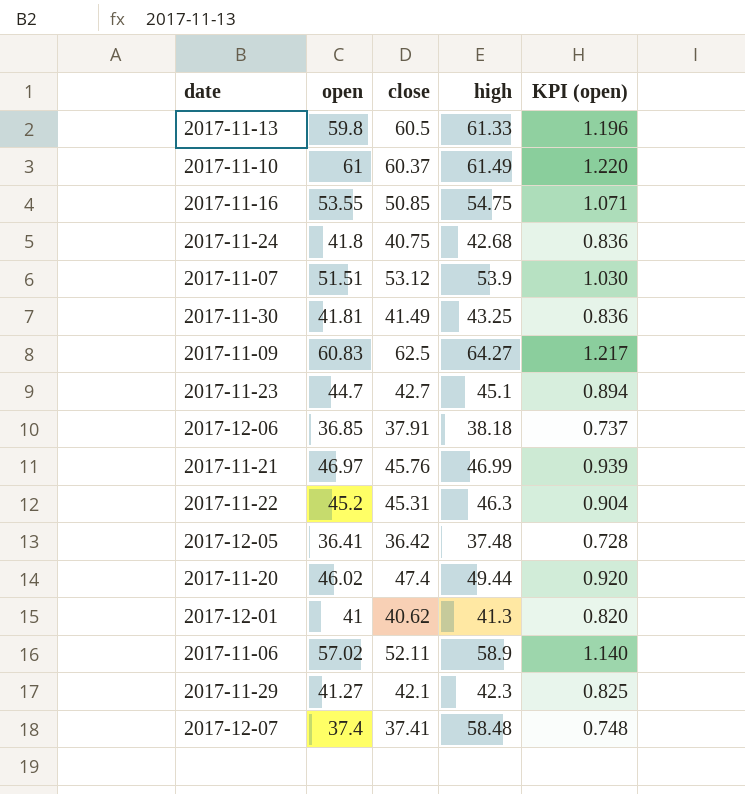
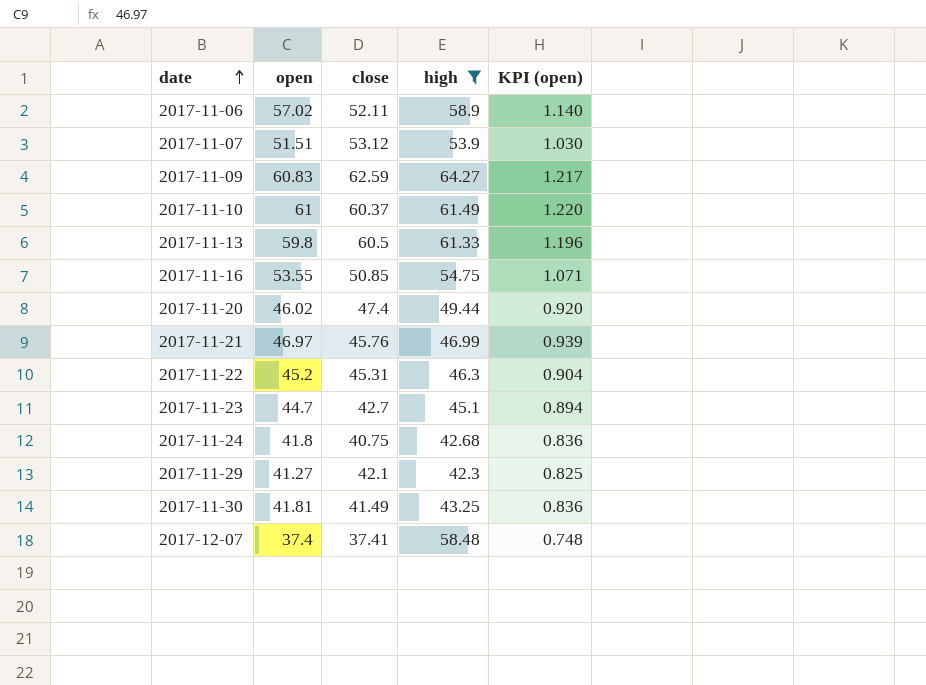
filter: none -> high >= 42.3
row order: none -> date ascending
2017-11-09 | close: 62.5 -> 62.59

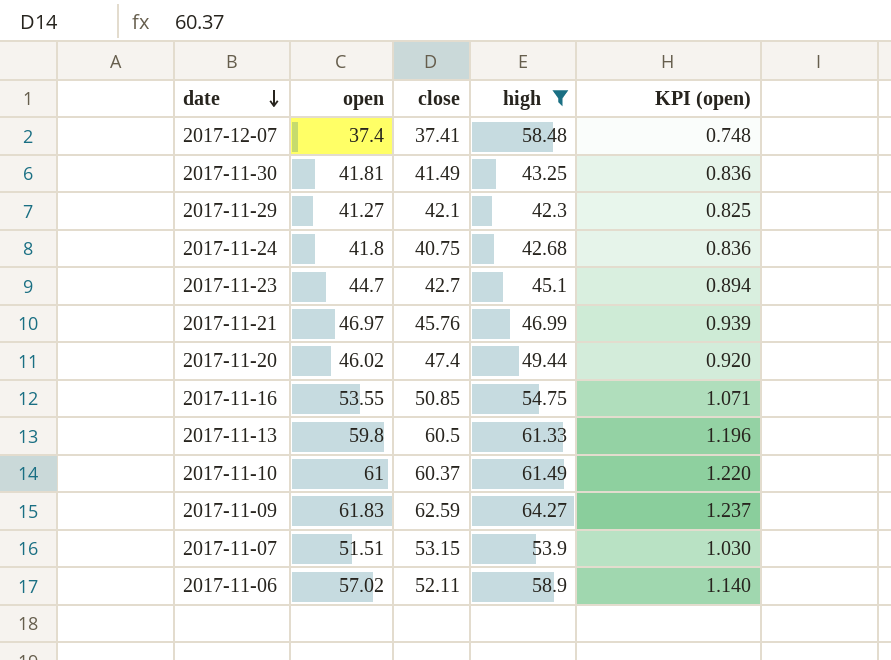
row order: date ascending -> date descending
row 2017-11-22: 45.2 | 45.31 | 46.3 | 0.904 -> none
2017-11-09 | open: 60.83 -> 61.83
2017-11-09 | KPI (open): 1.217 -> 1.237
2017-11-07 | close: 53.12 -> 53.15

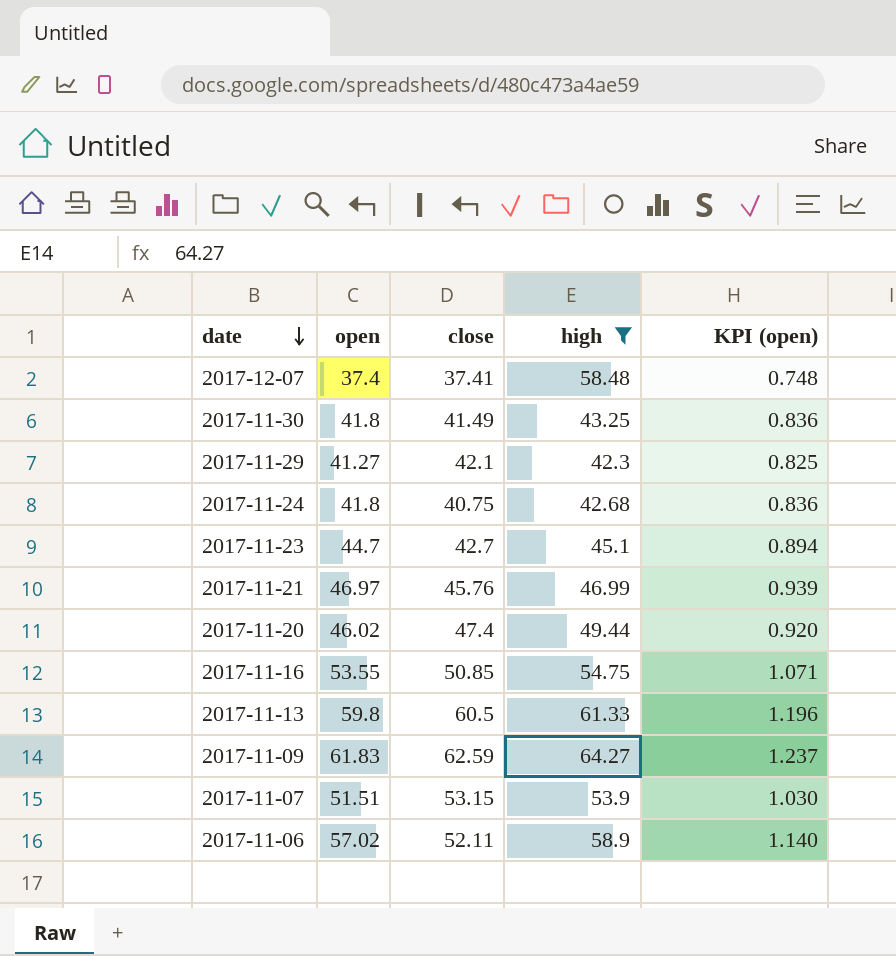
row 2017-11-10: 61 | 60.37 | 61.49 | 1.220 -> none
2017-11-30 | open: 41.81 -> 41.8

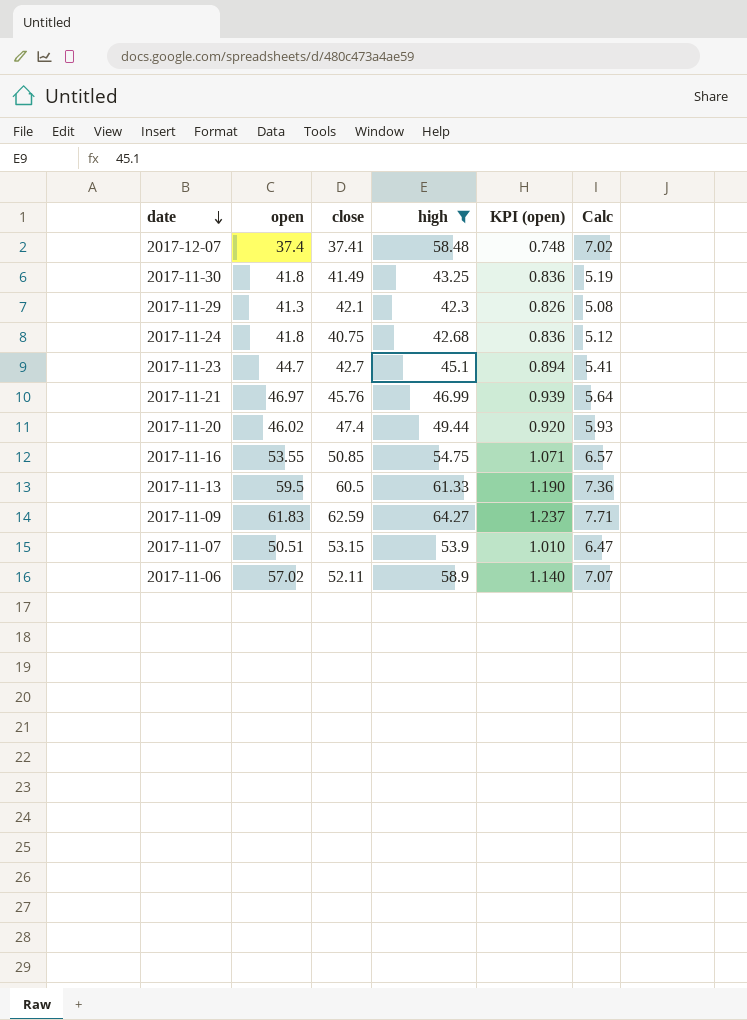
column Calc | formula: none -> [high] * 0.12
2017-11-29 | open: 41.27 -> 41.3
2017-11-29 | KPI (open): 0.825 -> 0.826
2017-11-13 | open: 59.8 -> 59.5
2017-11-13 | KPI (open): 1.196 -> 1.190
2017-11-07 | open: 51.51 -> 50.51
2017-11-07 | KPI (open): 1.030 -> 1.010

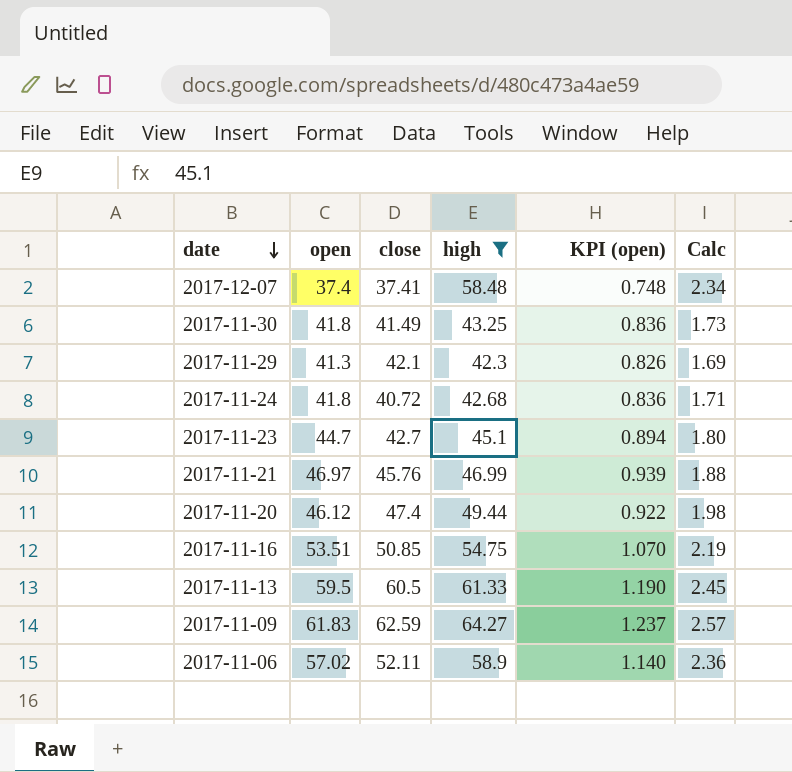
column Calc | formula: [high] * 0.12 -> [high] * 0.04
row 2017-11-07: 50.51 | 53.15 | 53.9 | 1.010 | 6.47 -> none
2017-11-24 | close: 40.75 -> 40.72
2017-11-20 | open: 46.02 -> 46.12
2017-11-20 | KPI (open): 0.920 -> 0.922
2017-11-16 | open: 53.55 -> 53.51
2017-11-16 | KPI (open): 1.071 -> 1.070

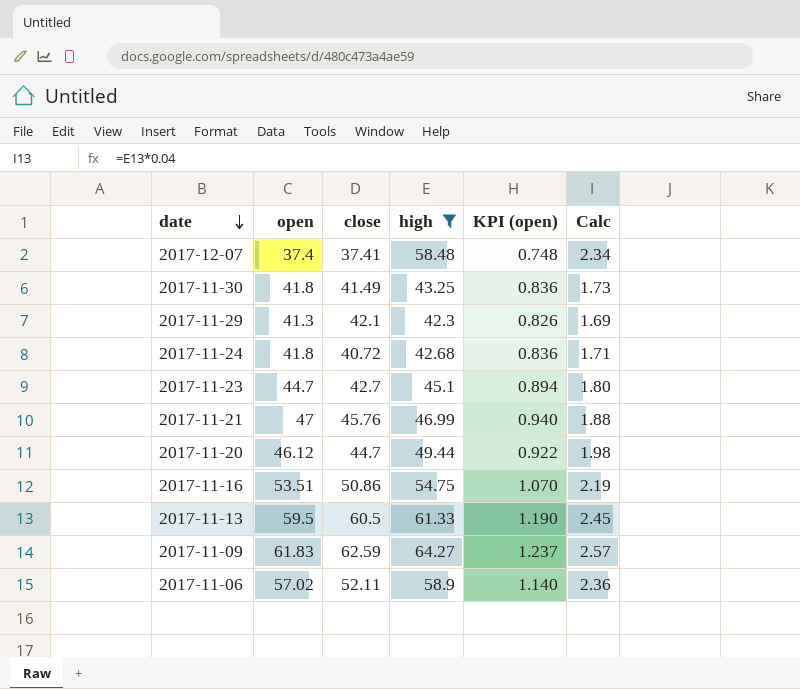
2017-11-21 | open: 46.97 -> 47
2017-11-21 | KPI (open): 0.939 -> 0.940
2017-11-20 | close: 47.4 -> 44.7
2017-11-16 | close: 50.85 -> 50.86

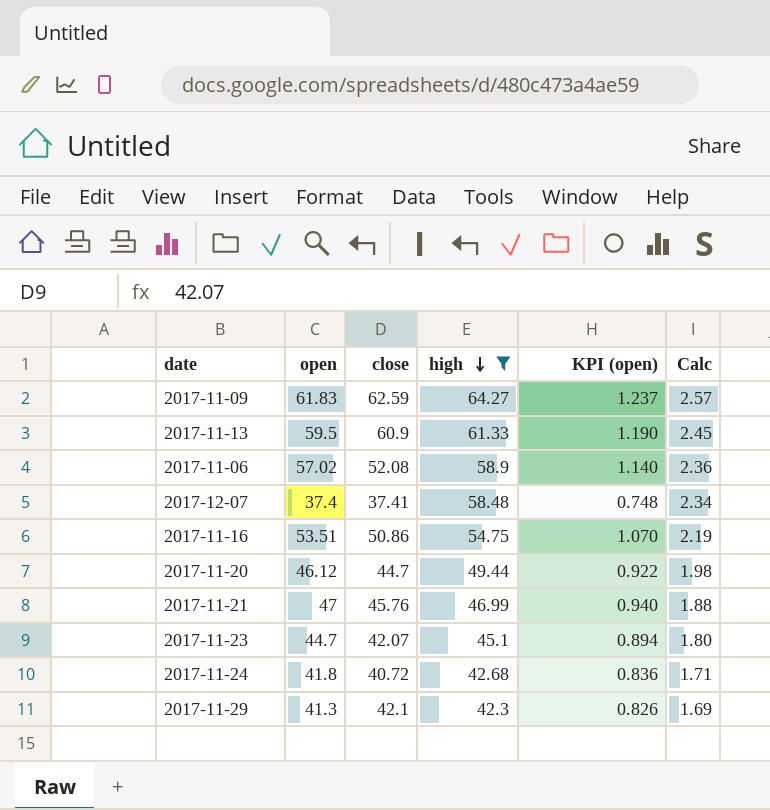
row order: date descending -> high descending
row 2017-11-30: 41.8 | 41.49 | 43.25 | 0.836 | 1.73 -> none
2017-11-13 | close: 60.5 -> 60.9
2017-11-06 | close: 52.11 -> 52.08
2017-11-23 | close: 42.7 -> 42.07

